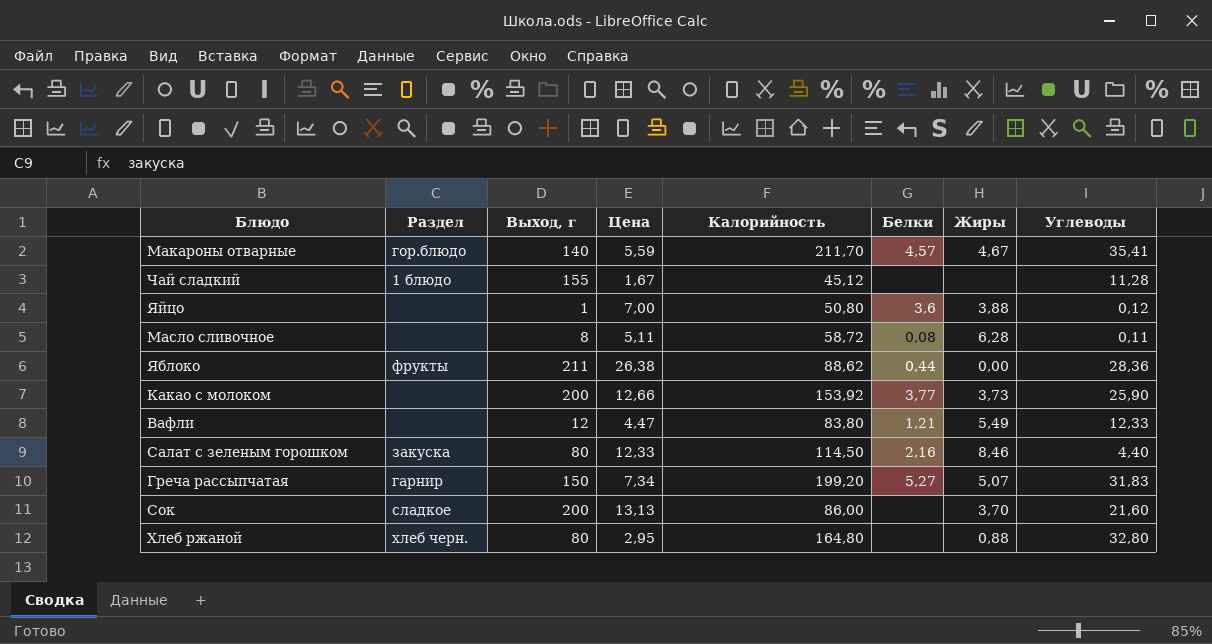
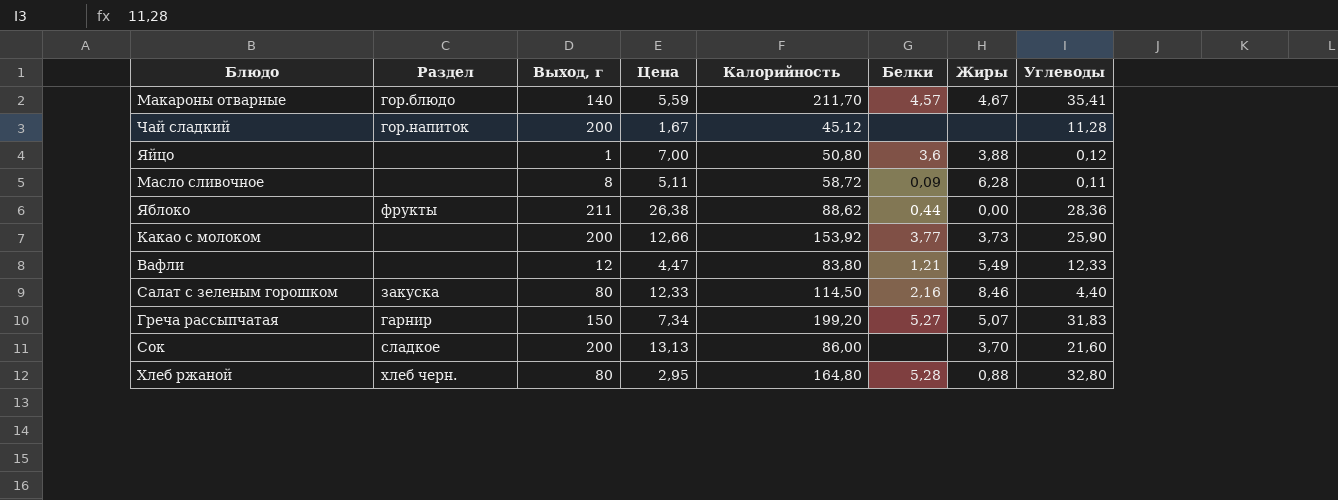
Чай сладкий | Раздел: 1 блюдо -> гор.напиток
Чай сладкий | Выход, г: 155 -> 200
Масло сливочное | Белки: 0,08 -> 0,09
Хлеб ржаной | Белки: none -> 5,28

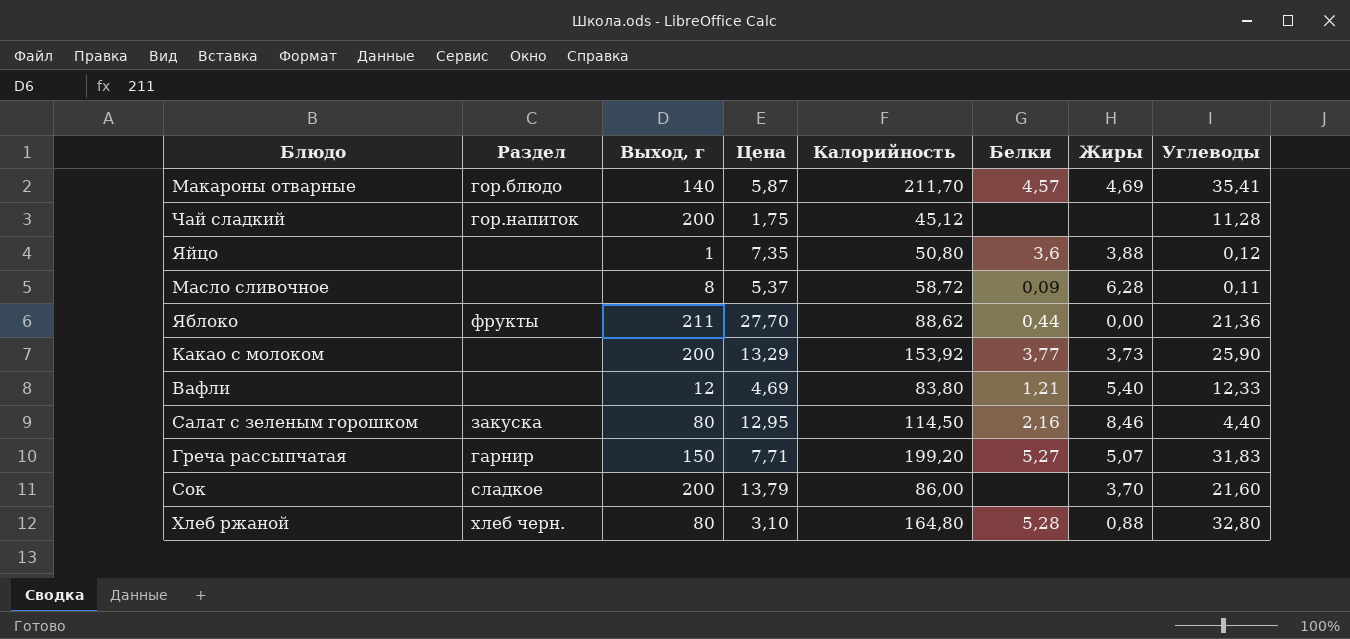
Макароны отварные | Цена: 5,59 -> 5,87
Макароны отварные | Жиры: 4,67 -> 4,69
Чай сладкий | Цена: 1,67 -> 1,75
Яйцо | Цена: 7,00 -> 7,35
Масло сливочное | Цена: 5,11 -> 5,37
Яблоко | Цена: 26,38 -> 27,70
Яблоко | Углеводы: 28,36 -> 21,36
Какао с молоком | Цена: 12,66 -> 13,29
Вафли | Цена: 4,47 -> 4,69
Вафли | Жиры: 5,49 -> 5,40
Салат с зеленым горошком | Цена: 12,33 -> 12,95
Греча рассыпчатая | Цена: 7,34 -> 7,71
Сок | Цена: 13,13 -> 13,79
Хлеб ржаной | Цена: 2,95 -> 3,10

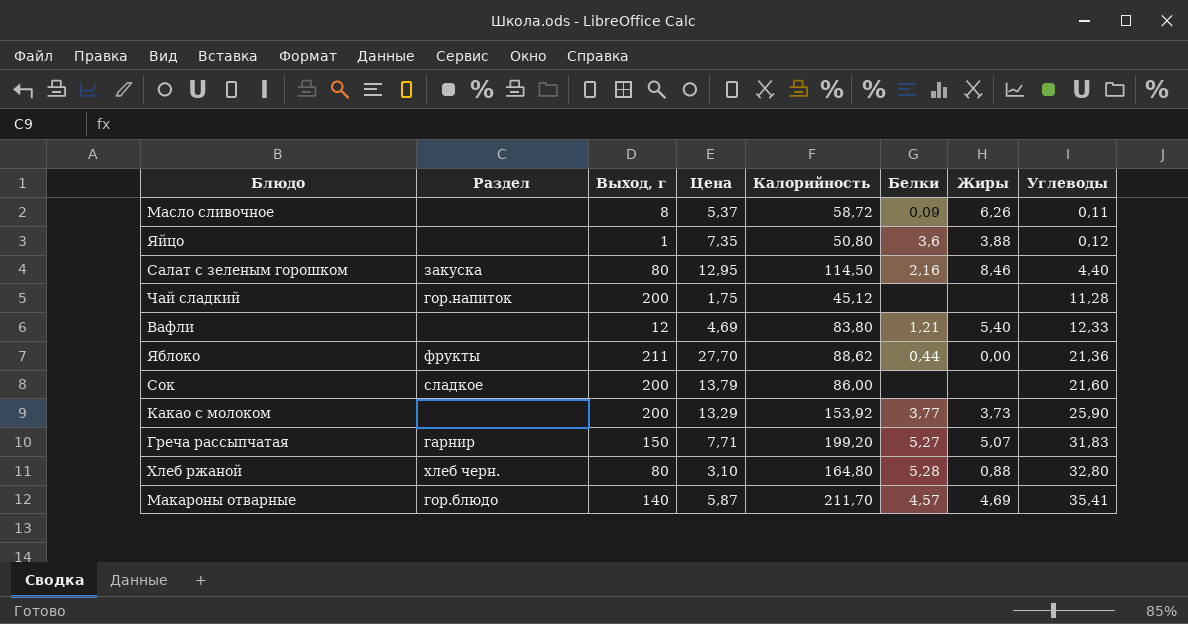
row order: none -> Углеводы ascending
Масло сливочное | Жиры: 6,28 -> 6,26
Сок | Жиры: 3,70 -> none

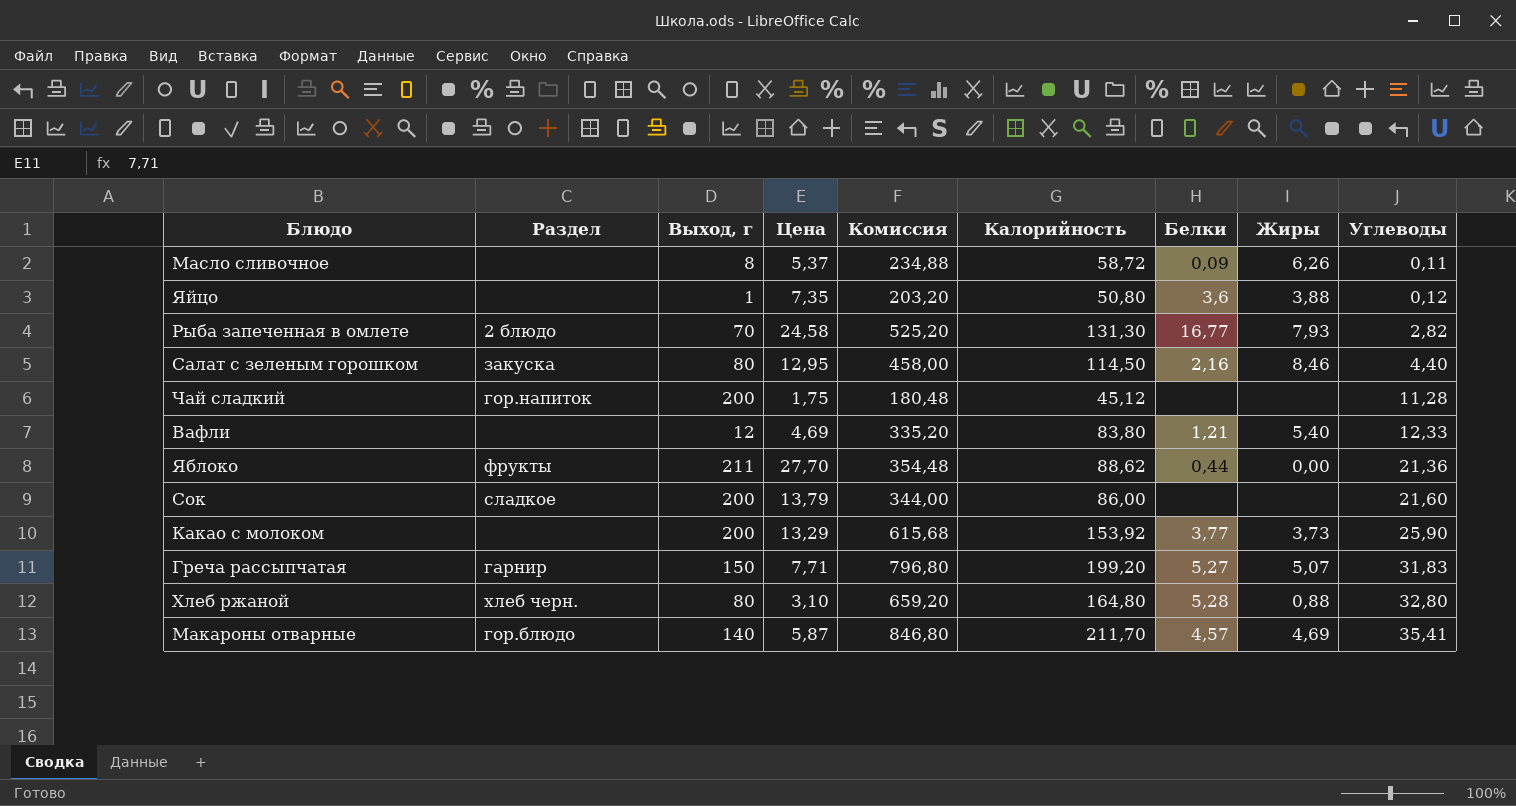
column Комиссия | formula: none -> [Калорийность] * 4
row Рыба запеченная в омлете: none -> 2 блюдо | 70 | 24,58 | 525,20 | 131,30 | 16,77 | 7,93 | 2,82

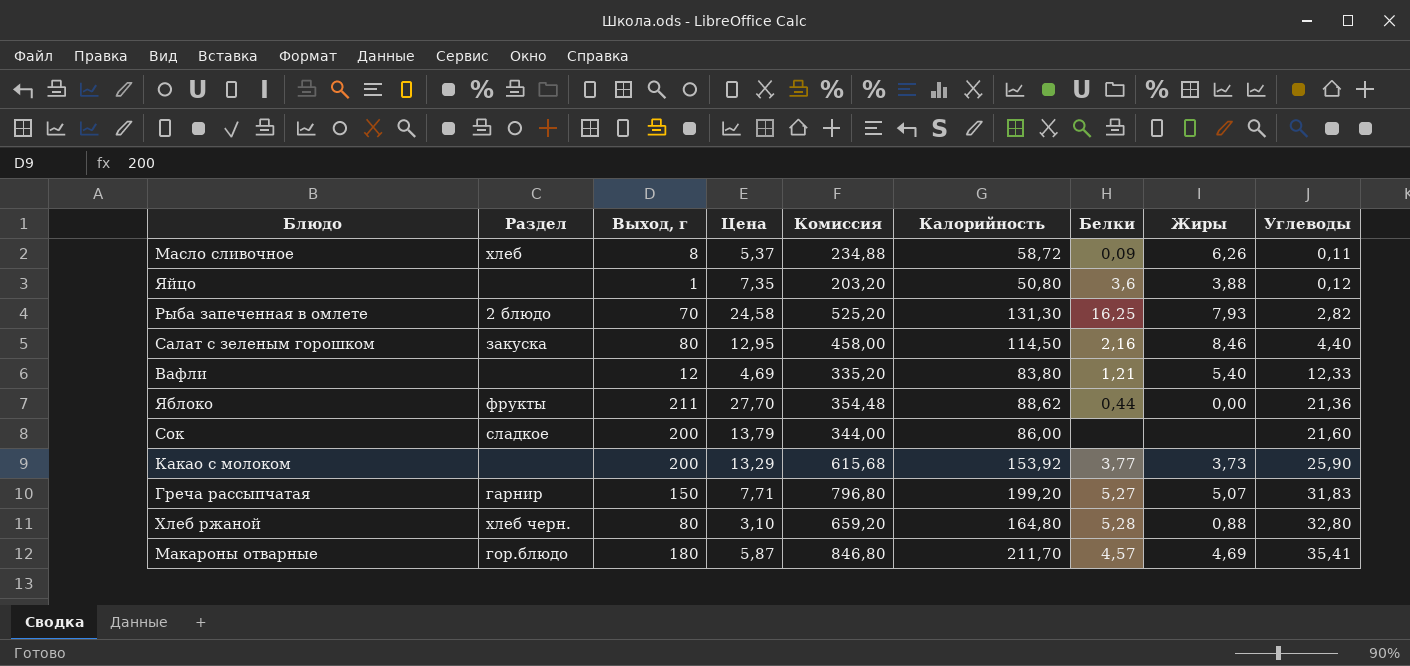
row Чай сладкий: гор.напиток | 200 | 1,75 | 180,48 | 45,12 | none | none | 11,28 -> none
Масло сливочное | Раздел: none -> хлеб
Рыба запеченная в омлете | Белки: 16,77 -> 16,25
Макароны отварные | Выход, г: 140 -> 180

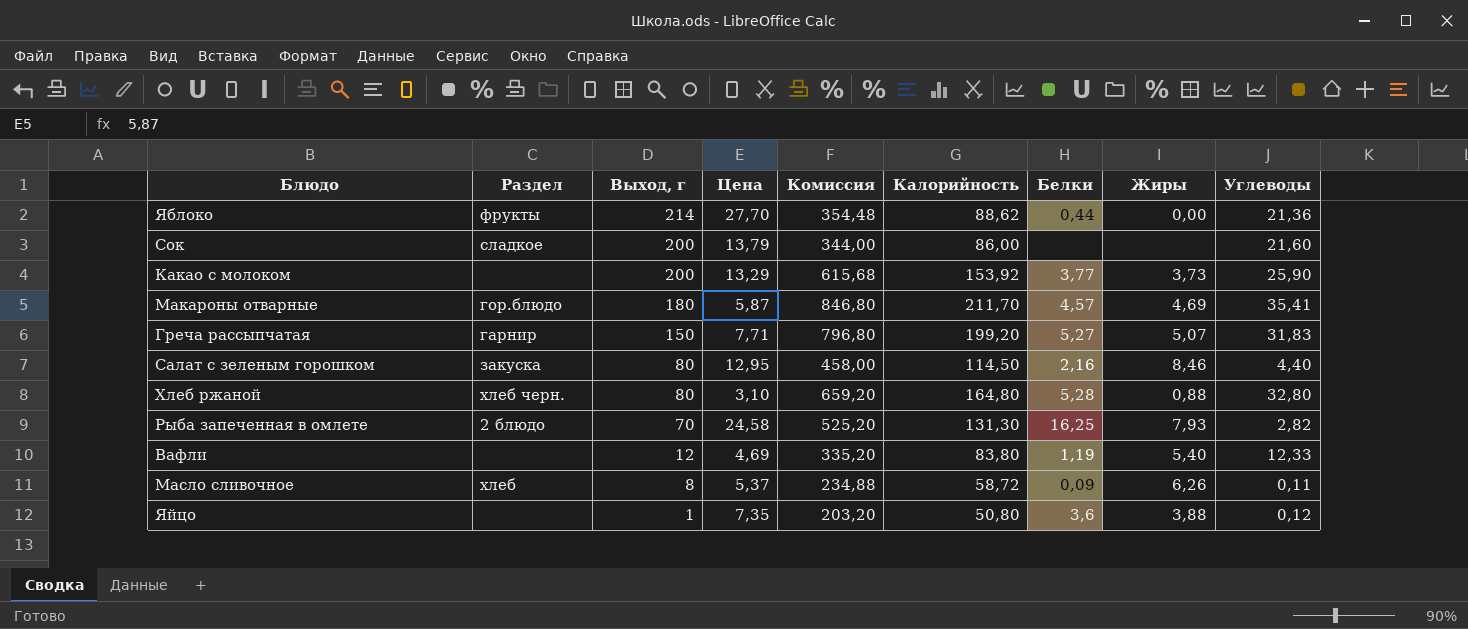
row order: Углеводы ascending -> Выход, г descending
Яблоко | Выход, г: 211 -> 214
Вафли | Белки: 1,21 -> 1,19

